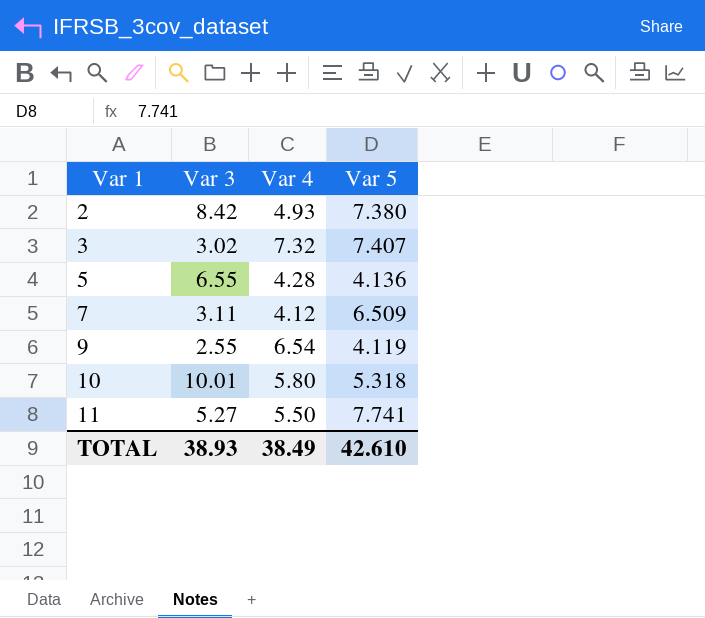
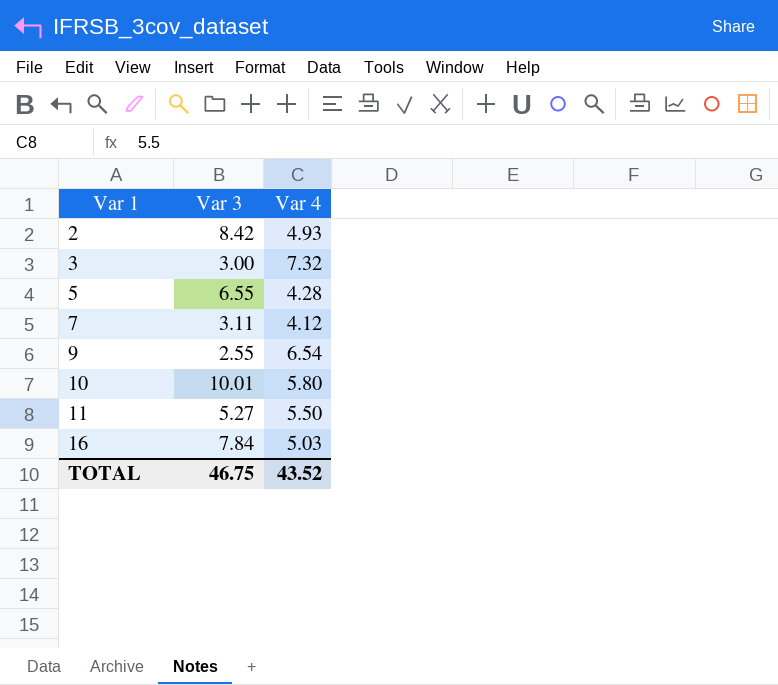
column Var 5 | position: 4 -> none
3 | Var 3: 3.02 -> 3.00
row 16: none -> 7.84 | 5.03
TOTAL | Var 3: 38.93 -> 46.75
TOTAL | Var 4: 38.49 -> 43.52

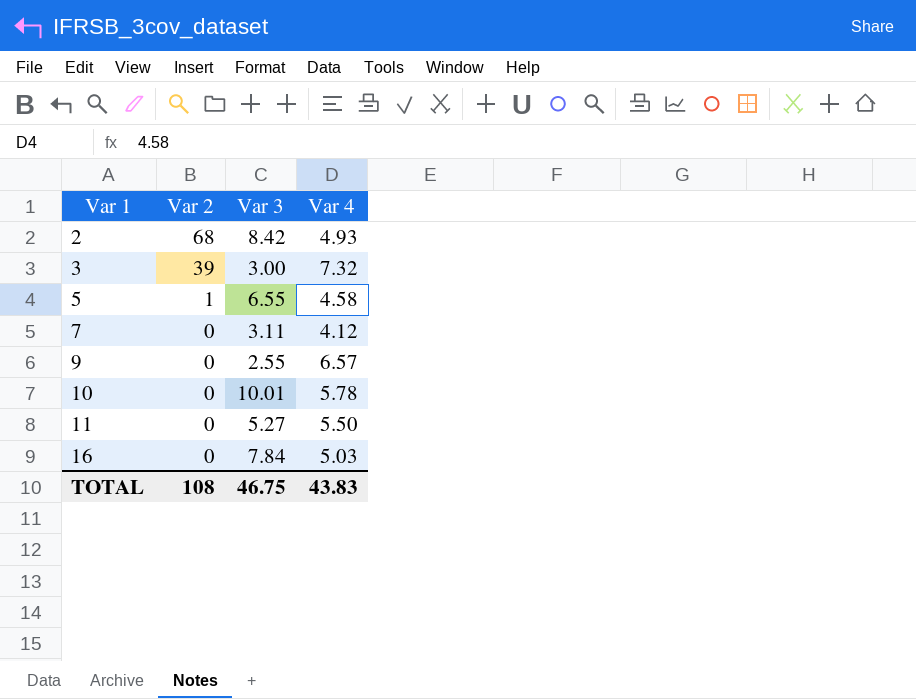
column Var 2 | position: none -> 2
5 | Var 4: 4.28 -> 4.58
9 | Var 4: 6.54 -> 6.57
10 | Var 4: 5.80 -> 5.78
TOTAL | Var 4: 43.52 -> 43.83

